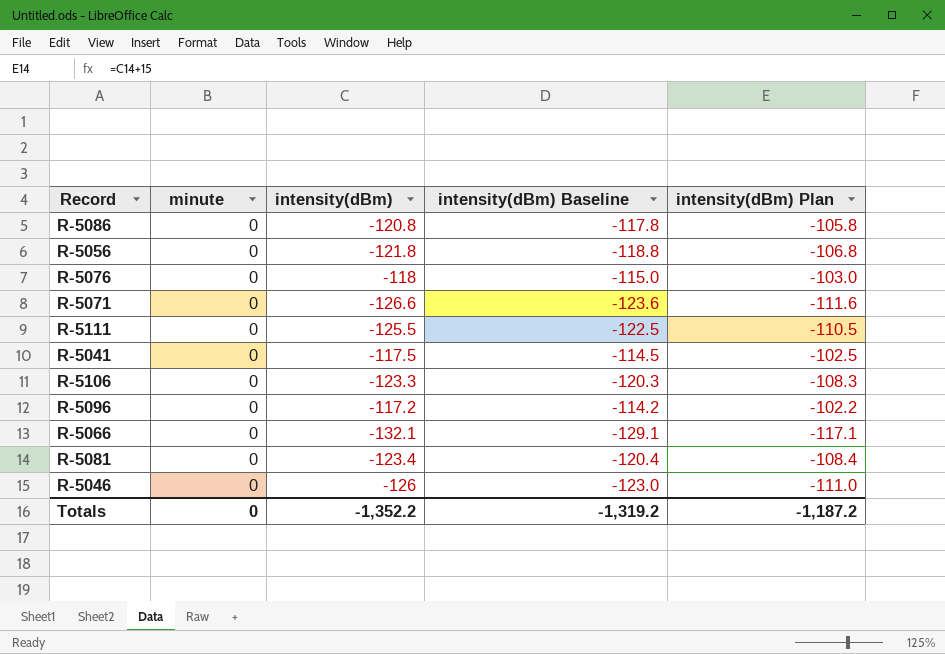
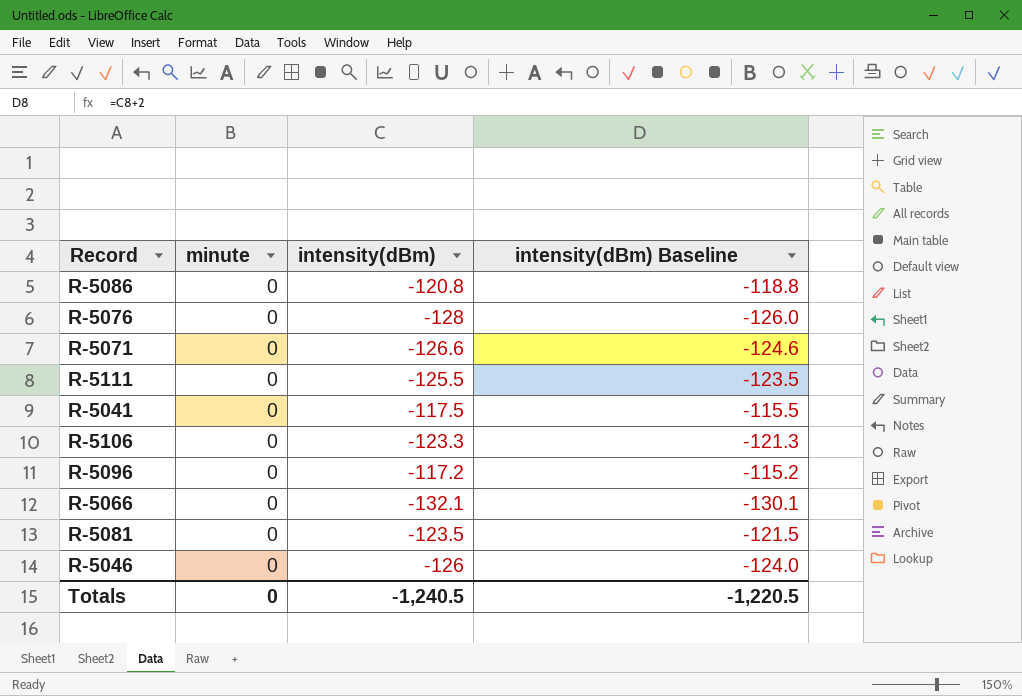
column intensity(dBm) Plan | formula: [intensity(dBm)] + 15 -> none
column intensity(dBm) Baseline | formula: [intensity(dBm)] + 3 -> [intensity(dBm)] + 2
row R-5056: 0 | -121.8 | -118.8 | -106.8 -> none
R-5076 | intensity(dBm): -118 -> -128
R-5081 | intensity(dBm): -123.4 -> -123.5
Totals | intensity(dBm): -1,352.2 -> -1,240.5
Totals | intensity(dBm) Baseline: -1,319.2 -> -1,220.5

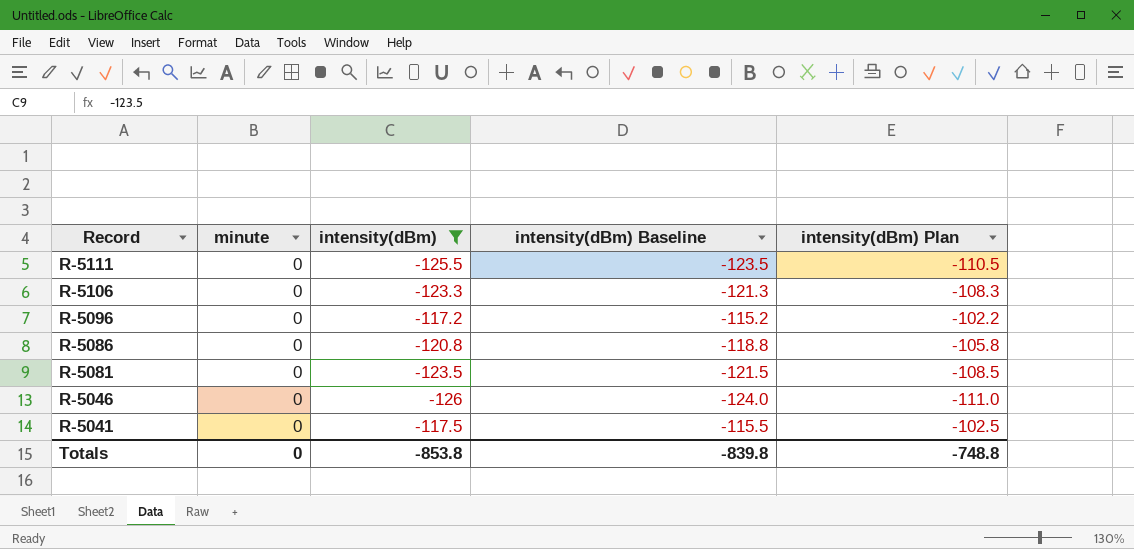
filter: none -> intensity(dBm) >= -126
row order: none -> Record descending
column intensity(dBm) Plan | formula: none -> [intensity(dBm)] + 15
Totals | intensity(dBm): -1,240.5 -> -853.8
Totals | intensity(dBm) Baseline: -1,220.5 -> -839.8

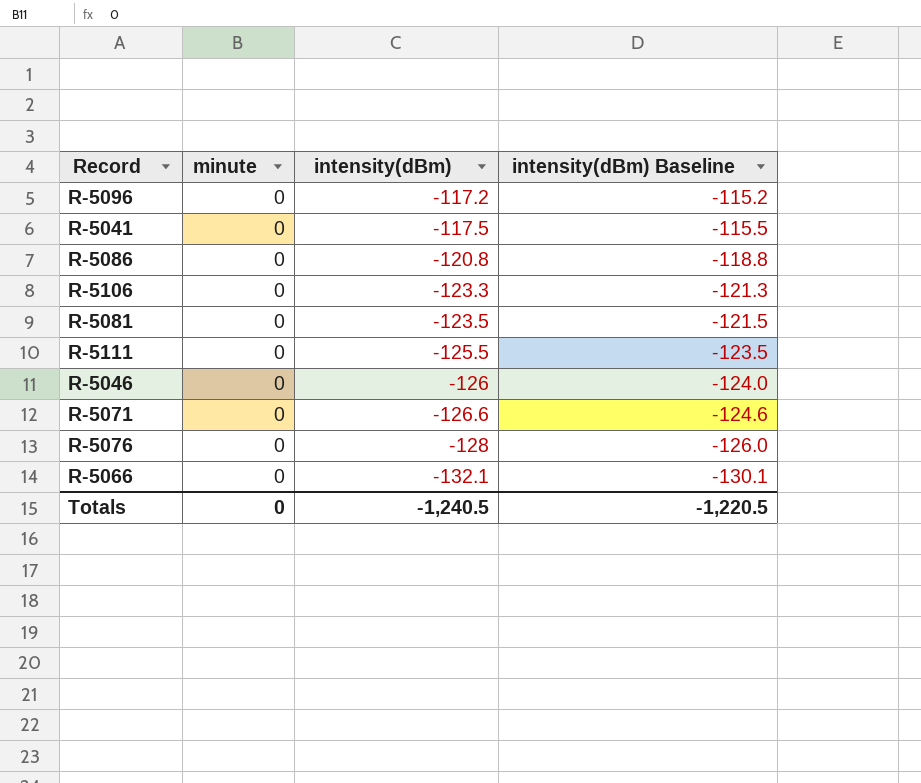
filter: intensity(dBm) >= -126 -> none
row order: Record descending -> intensity(dBm) descending
column intensity(dBm) Plan | formula: [intensity(dBm)] + 15 -> none
Totals | intensity(dBm): -853.8 -> -1,240.5
Totals | intensity(dBm) Baseline: -839.8 -> -1,220.5

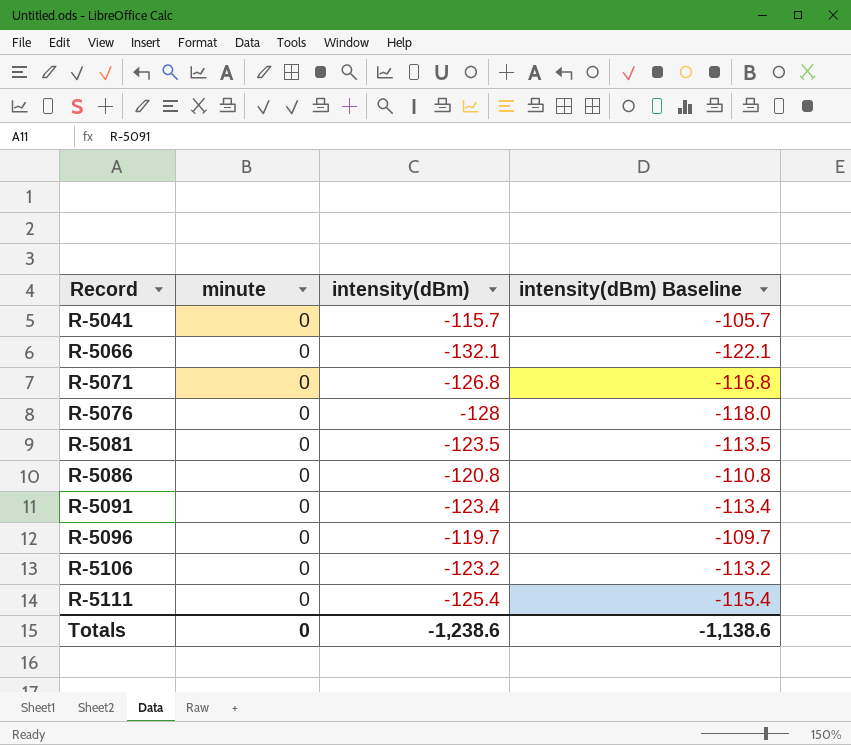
row order: intensity(dBm) descending -> Record ascending
column intensity(dBm) Baseline | formula: [intensity(dBm)] + 2 -> [intensity(dBm)] + 10
row R-5046: 0 | -126 | -124.0 -> none
R-5041 | intensity(dBm): -117.5 -> -115.7
R-5071 | intensity(dBm): -126.6 -> -126.8
row R-5091: none -> 0 | -123.4 | -113.4
R-5096 | intensity(dBm): -117.2 -> -119.7
R-5106 | intensity(dBm): -123.3 -> -123.2
R-5111 | intensity(dBm): -125.5 -> -125.4
Totals | intensity(dBm): -1,240.5 -> -1,238.6
Totals | intensity(dBm) Baseline: -1,220.5 -> -1,138.6

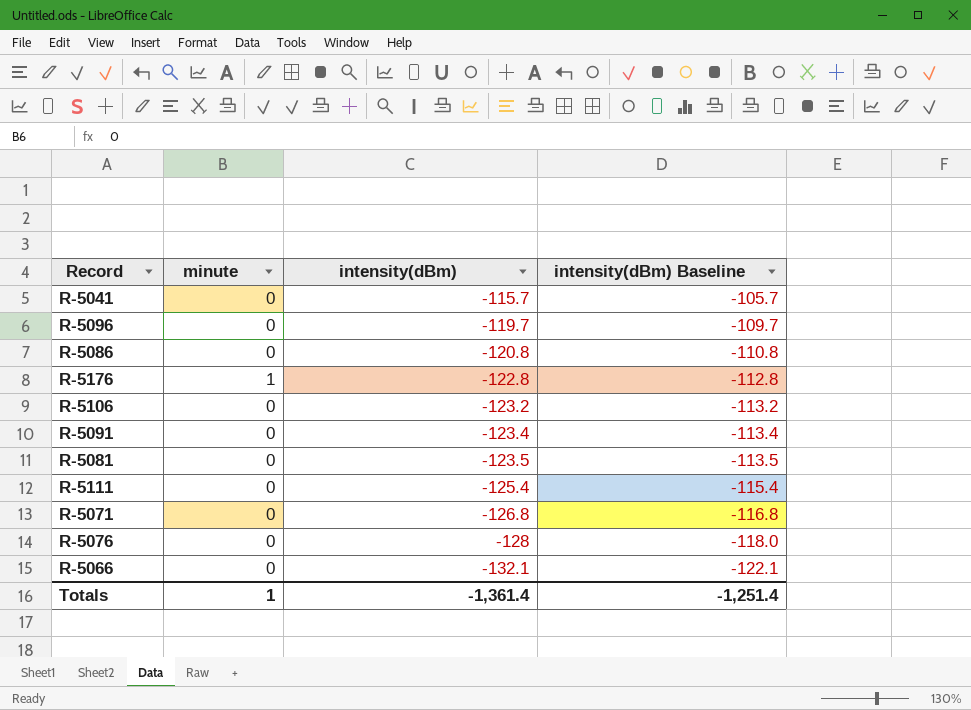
row order: Record ascending -> intensity(dBm) descending
row R-5176: none -> 1 | -122.8 | -112.8
Totals | minute: 0 -> 1
Totals | intensity(dBm): -1,238.6 -> -1,361.4
Totals | intensity(dBm) Baseline: -1,138.6 -> -1,251.4

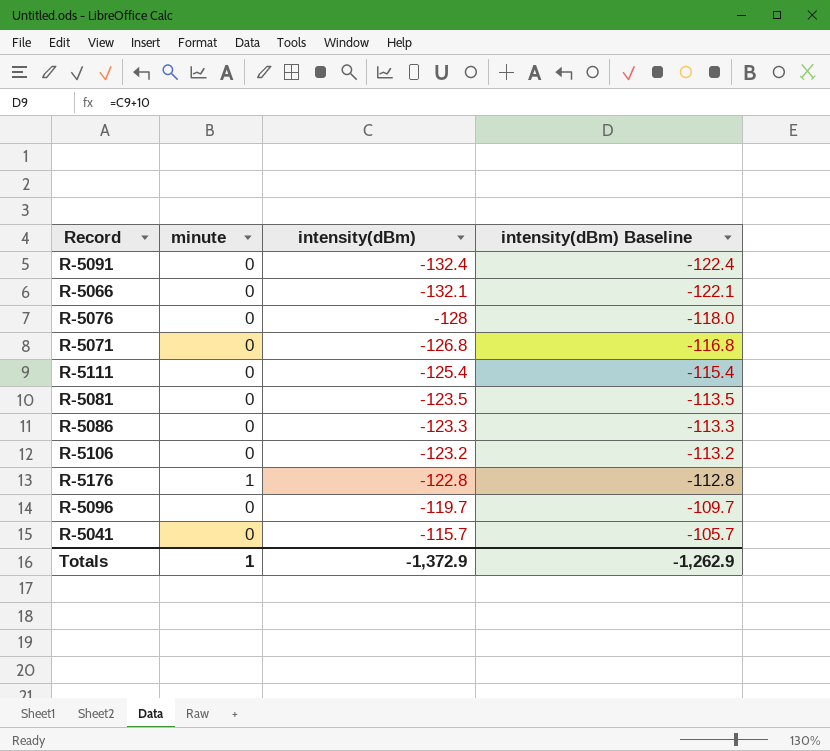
row order: intensity(dBm) descending -> intensity(dBm) ascending
R-5091 | intensity(dBm): -123.4 -> -132.4
R-5091 | intensity(dBm) Baseline: -113.4 -> -122.4
R-5086 | intensity(dBm): -120.8 -> -123.3
R-5086 | intensity(dBm) Baseline: -110.8 -> -113.3
Totals | intensity(dBm): -1,361.4 -> -1,372.9
Totals | intensity(dBm) Baseline: -1,251.4 -> -1,262.9

